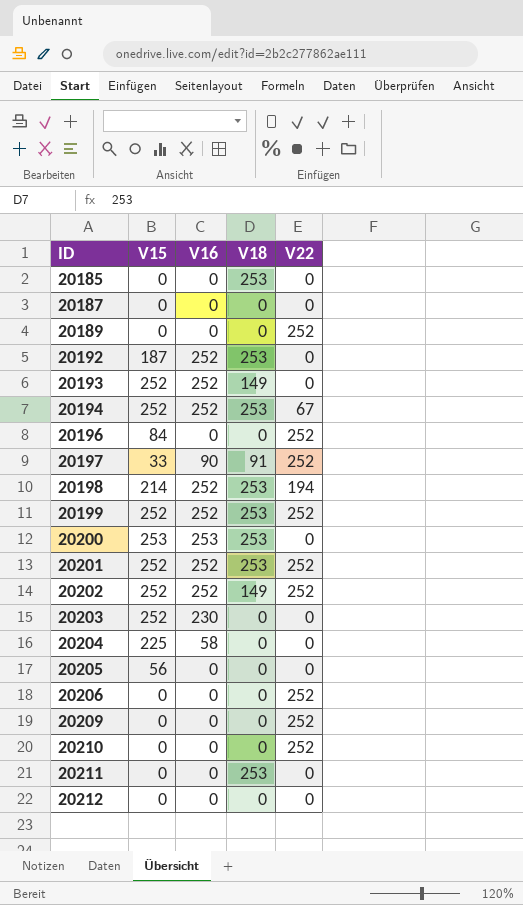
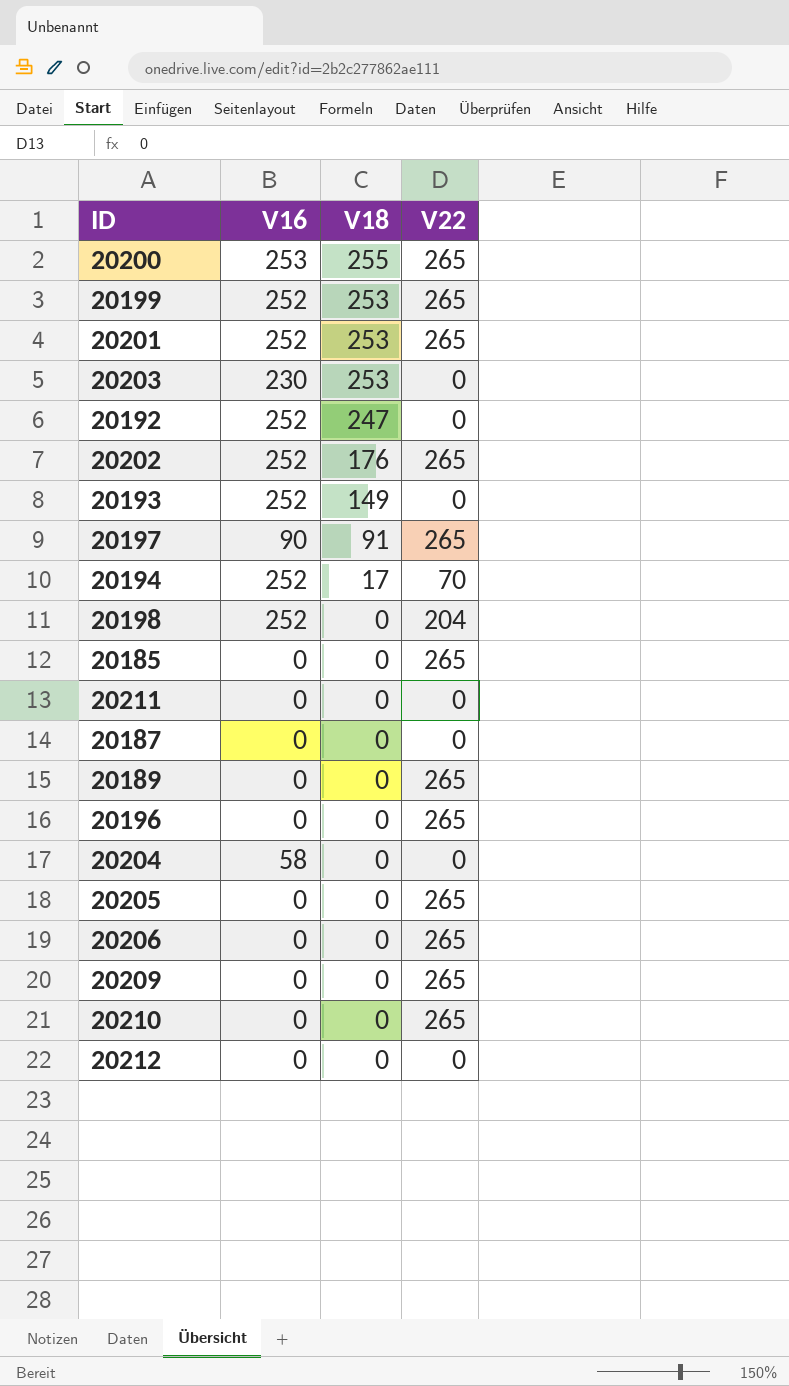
row order: ID ascending -> V18 descending
column V15 | position: 2 -> none
20200 | V18: 253 -> 255
20200 | V22: 0 -> 265
20199 | V22: 252 -> 265
20201 | V22: 252 -> 265
20203 | V18: 0 -> 253
20192 | V18: 253 -> 247
20202 | V18: 149 -> 176
20202 | V22: 252 -> 265
20197 | V22: 252 -> 265
20194 | V18: 253 -> 17
20194 | V22: 67 -> 70
20198 | V18: 253 -> 0
20198 | V22: 194 -> 204
20185 | V18: 253 -> 0
20185 | V22: 0 -> 265
20211 | V18: 253 -> 0
20189 | V22: 252 -> 265
20196 | V22: 252 -> 265
20205 | V22: 0 -> 265
20206 | V22: 252 -> 265
20209 | V22: 252 -> 265
20210 | V22: 252 -> 265

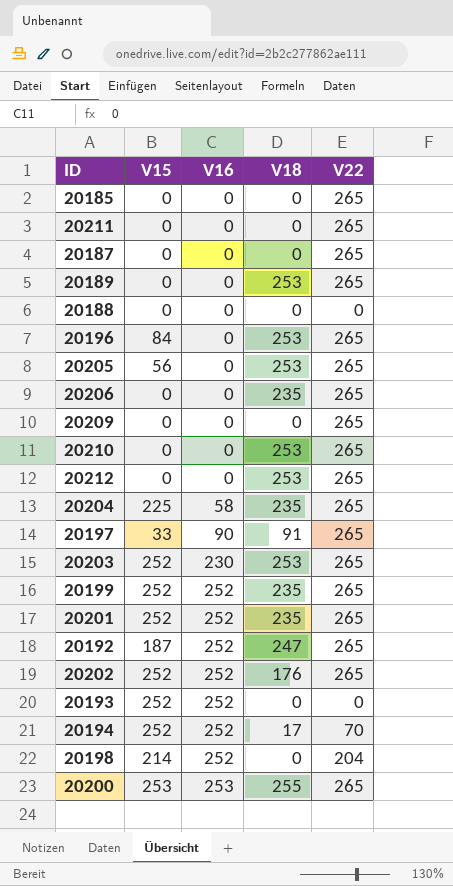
row order: V18 descending -> V16 ascending
column V15 | position: none -> 2
20211 | V22: 0 -> 265
20187 | V22: 0 -> 265
20189 | V18: 0 -> 253
row 20188: none -> 0 | 0 | 0 | 0
20196 | V18: 0 -> 253
20205 | V18: 0 -> 253
20206 | V18: 0 -> 235
20210 | V18: 0 -> 253
20212 | V18: 0 -> 253
20212 | V22: 0 -> 265
20204 | V18: 0 -> 235
20204 | V22: 0 -> 265
20203 | V22: 0 -> 265
20199 | V18: 253 -> 235
20201 | V18: 253 -> 235
20192 | V22: 0 -> 265
20193 | V18: 149 -> 0

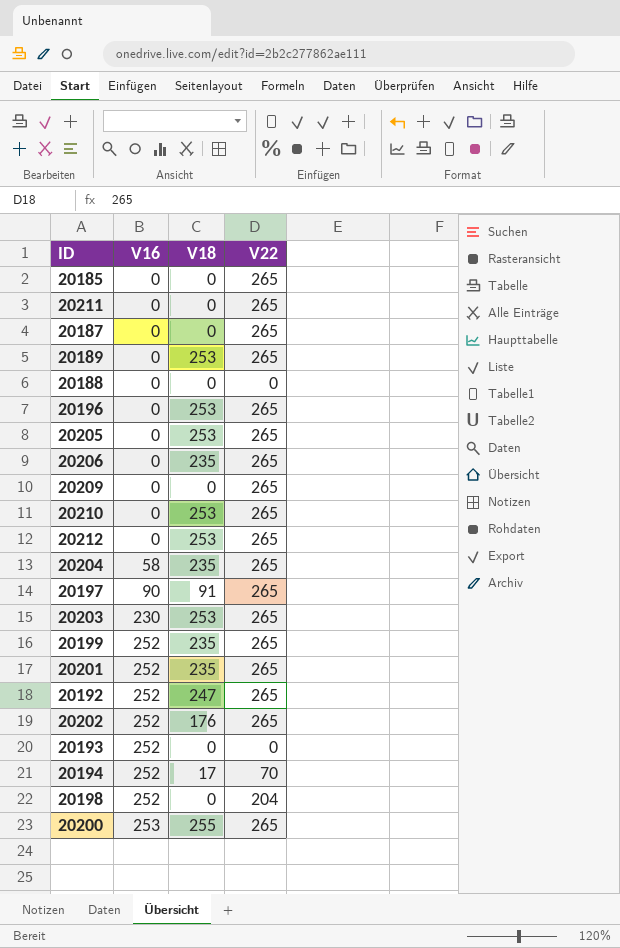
column V15 | position: 2 -> none

